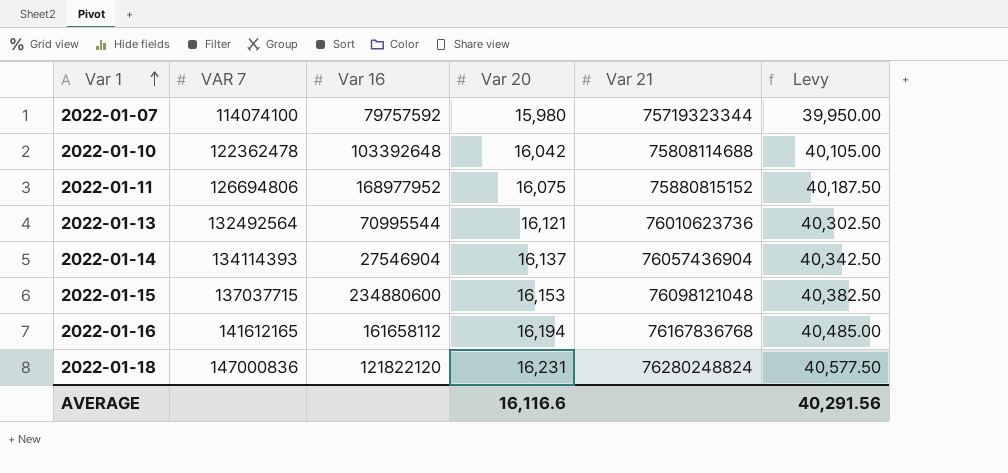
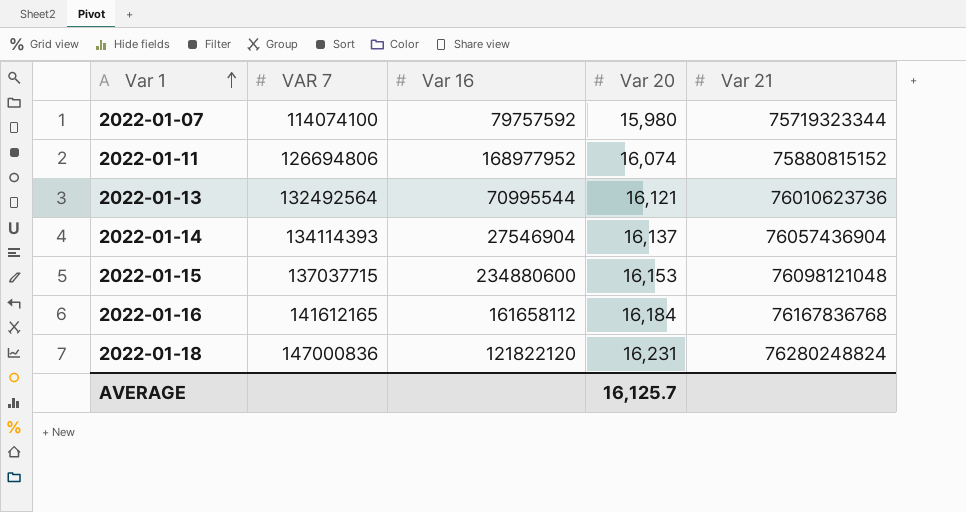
column Levy | formula: [Var 20] * 2.5 -> none
row 2022-01-10: 122362478 | 103392648 | 16,042 | 75808114688 | 40,105.00 -> none
2022-01-11 | Var 20: 16,075 -> 16,074
2022-01-16 | Var 20: 16,194 -> 16,184
AVERAGE | Var 20: 16,116.6 -> 16,125.7

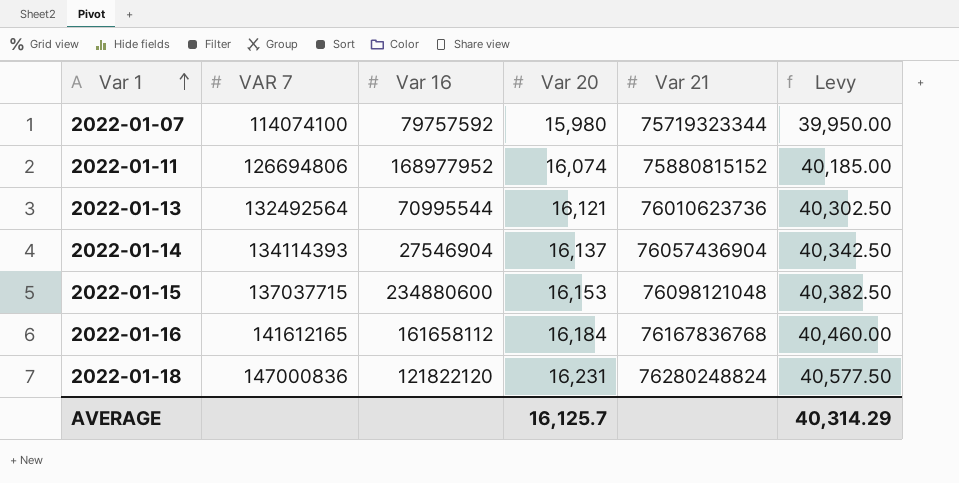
column Levy | formula: none -> [Var 20] * 2.5

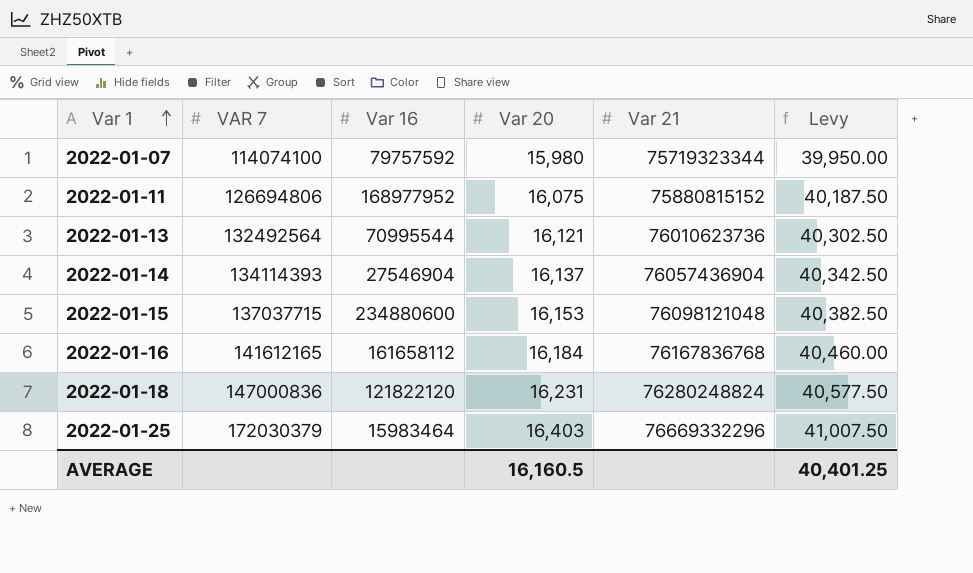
2022-01-11 | Var 20: 16,074 -> 16,075
2022-01-11 | Levy: 40,185.00 -> 40,187.50
row 2022-01-25: none -> 172030379 | 15983464 | 16,403 | 76669332296 | 41,007.50
AVERAGE | Var 20: 16,125.7 -> 16,160.5
AVERAGE | Levy: 40,314.29 -> 40,401.25

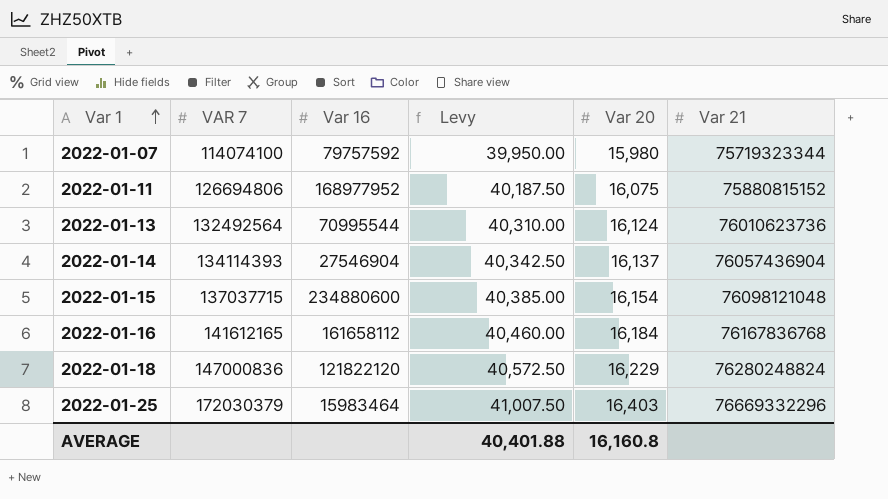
column Levy | position: 6 -> 4
2022-01-13 | Levy: 40,302.50 -> 40,310.00
2022-01-13 | Var 20: 16,121 -> 16,124
2022-01-15 | Levy: 40,382.50 -> 40,385.00
2022-01-15 | Var 20: 16,153 -> 16,154
2022-01-18 | Levy: 40,577.50 -> 40,572.50
2022-01-18 | Var 20: 16,231 -> 16,229
AVERAGE | Levy: 40,401.25 -> 40,401.88
AVERAGE | Var 20: 16,160.5 -> 16,160.8

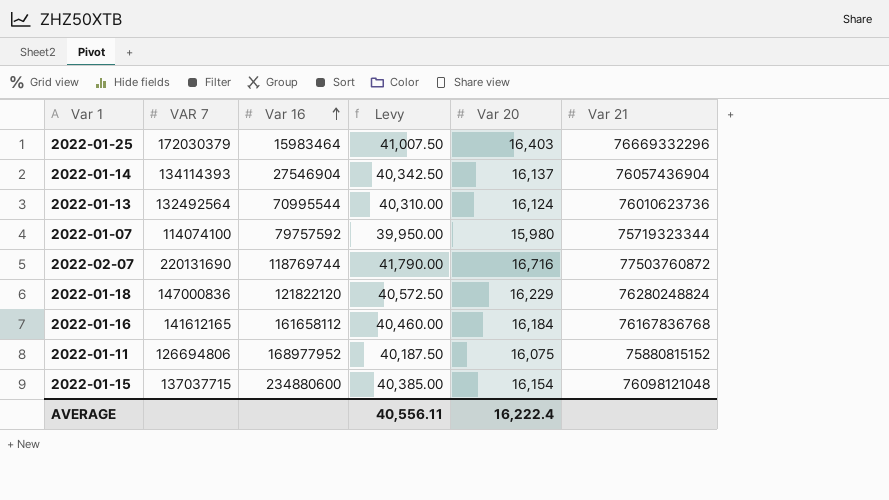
row order: Var 1 ascending -> Var 16 ascending
row 2022-02-07: none -> 220131690 | 118769744 | 41,790.00 | 16,716 | 77503760872
AVERAGE | Levy: 40,401.88 -> 40,556.11
AVERAGE | Var 20: 16,160.8 -> 16,222.4

